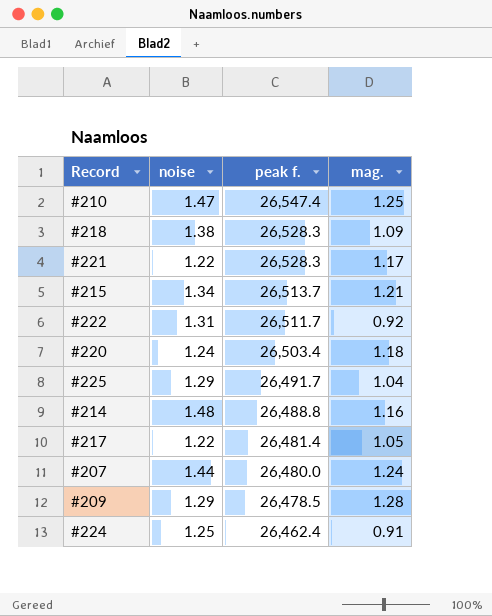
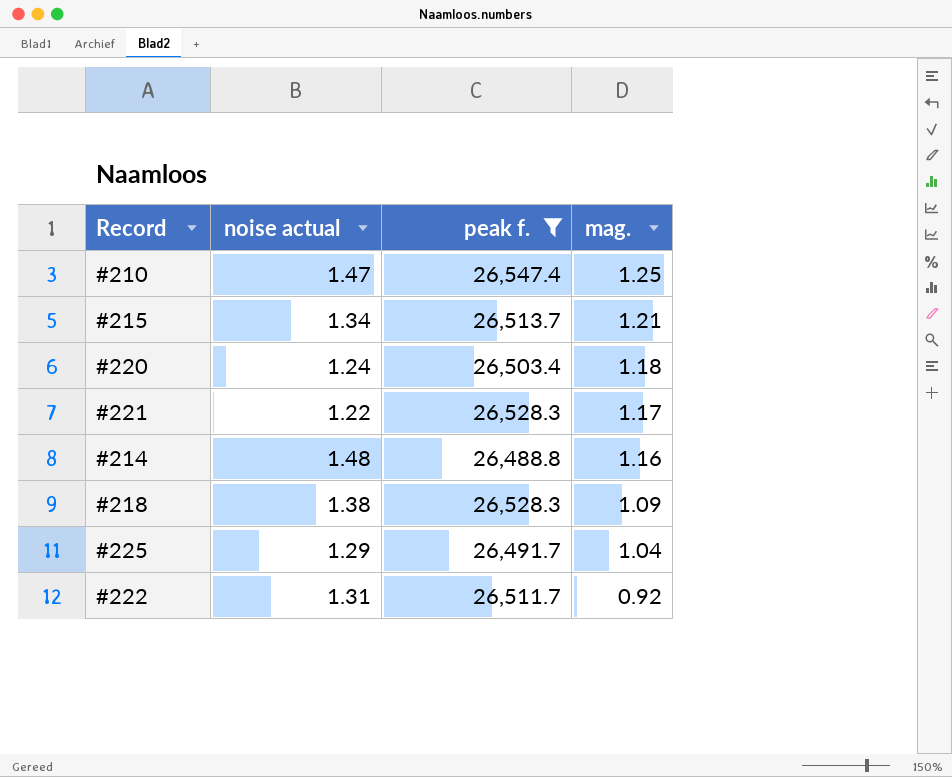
filter: none -> peak f. >= 26,488.8
row order: peak f. descending -> mag. descending
column name: noise -> noise actual

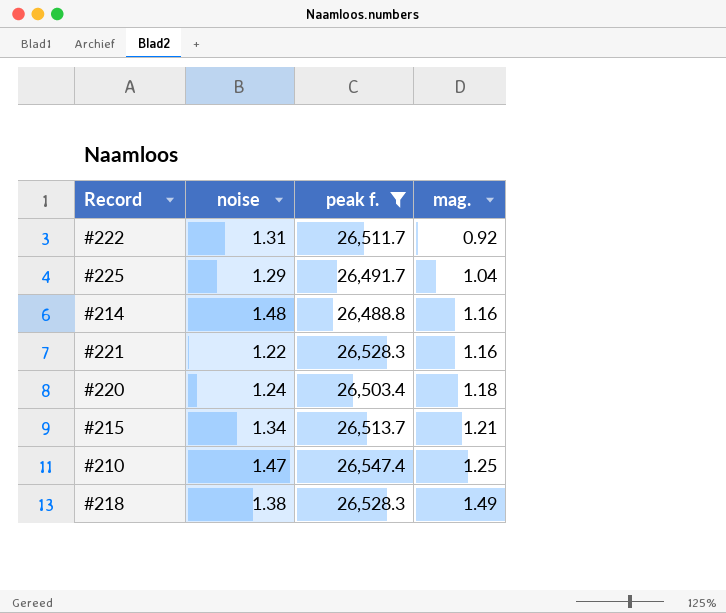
row order: mag. descending -> mag. ascending
column name: noise actual -> noise
#221 | mag.: 1.17 -> 1.16
#218 | mag.: 1.09 -> 1.49

